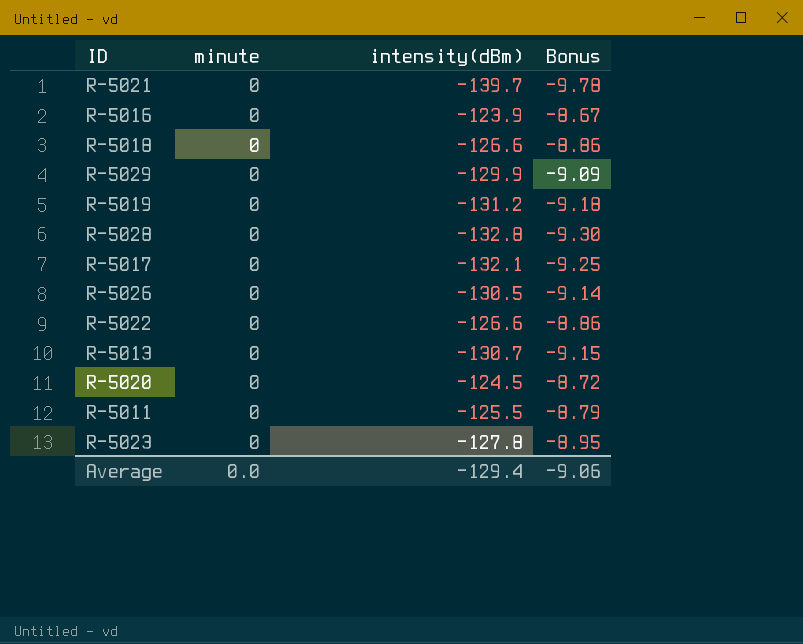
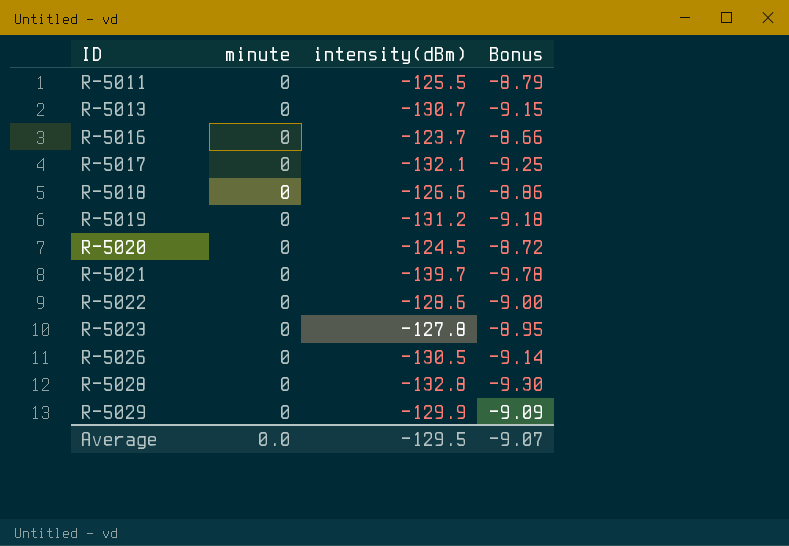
row order: none -> ID ascending
R-5016 | intensity(dBm): -123.9 -> -123.7
R-5016 | Bonus: -8.67 -> -8.66
R-5022 | intensity(dBm): -126.6 -> -128.6
R-5022 | Bonus: -8.86 -> -9.00
Average | intensity(dBm): -129.4 -> -129.5
Average | Bonus: -9.06 -> -9.07

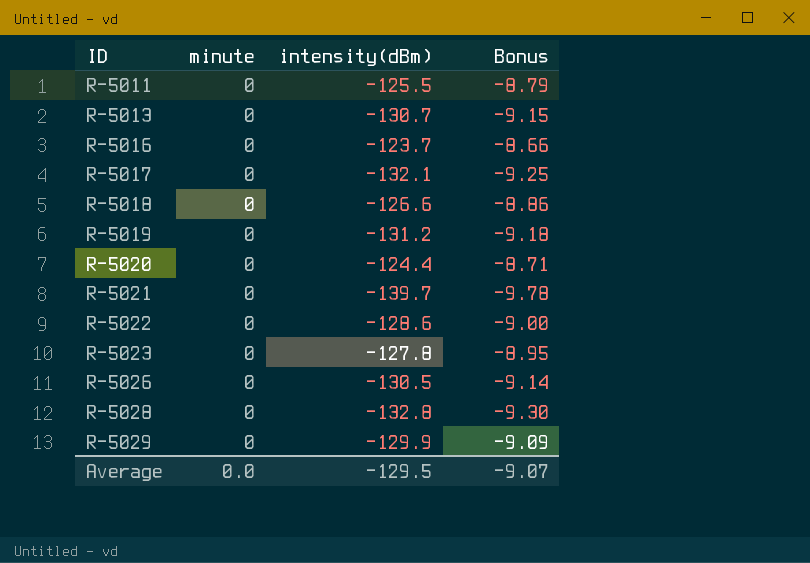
R-5020 | intensity(dBm): -124.5 -> -124.4
R-5020 | Bonus: -8.72 -> -8.71

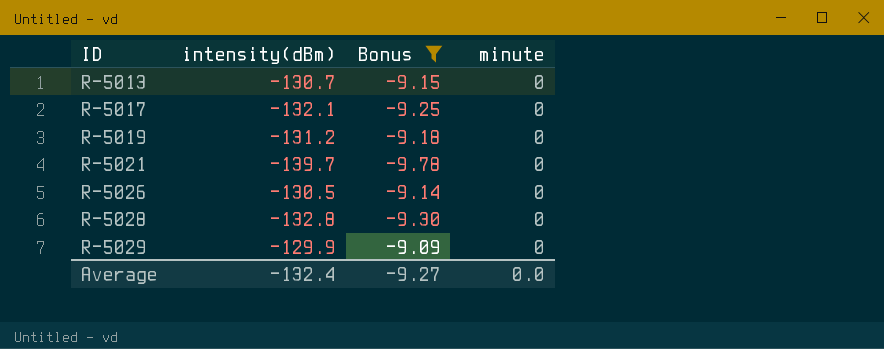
filter: none -> Bonus <= -9.09
column minute | position: 2 -> 4
Average | intensity(dBm): -129.5 -> -132.4
Average | Bonus: -9.07 -> -9.27

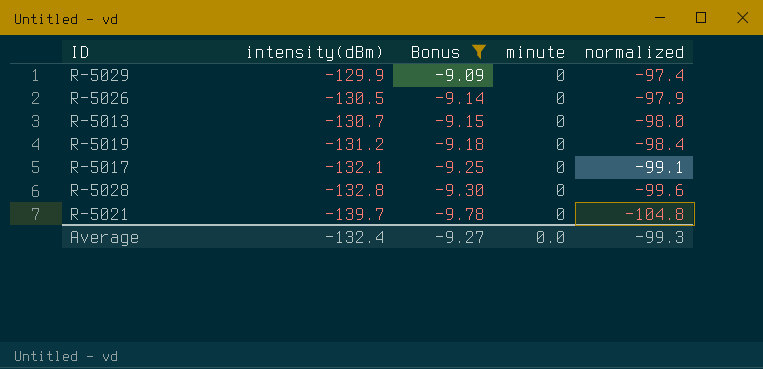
row order: ID ascending -> intensity(dBm) descending
column normalized | formula: none -> [intensity(dBm)] * 0.75

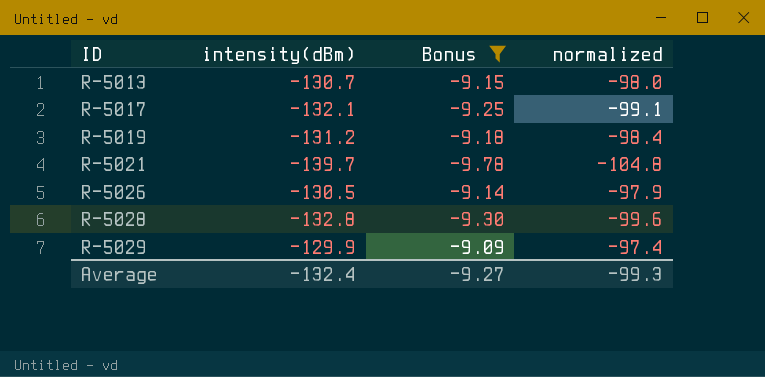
row order: intensity(dBm) descending -> ID ascending
column minute | position: 4 -> none

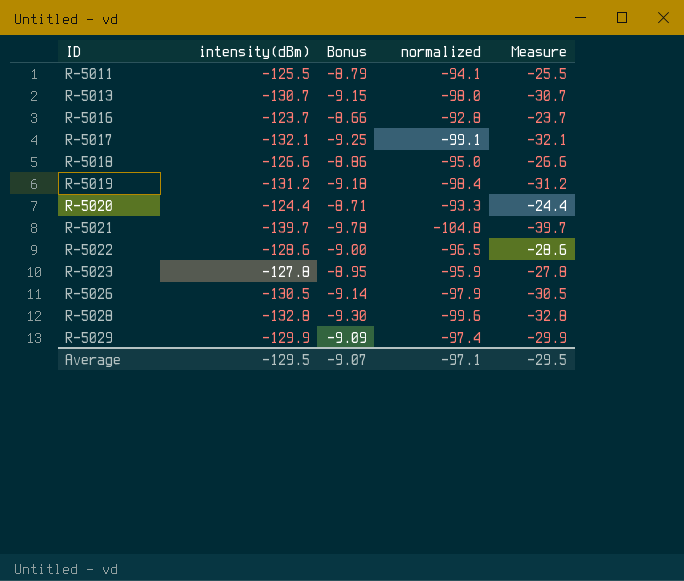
filter: Bonus <= -9.09 -> none
column Measure | formula: none -> [intensity(dBm)] + 100
Average | intensity(dBm): -132.4 -> -129.5
Average | Bonus: -9.27 -> -9.07
Average | normalized: -99.3 -> -97.1

